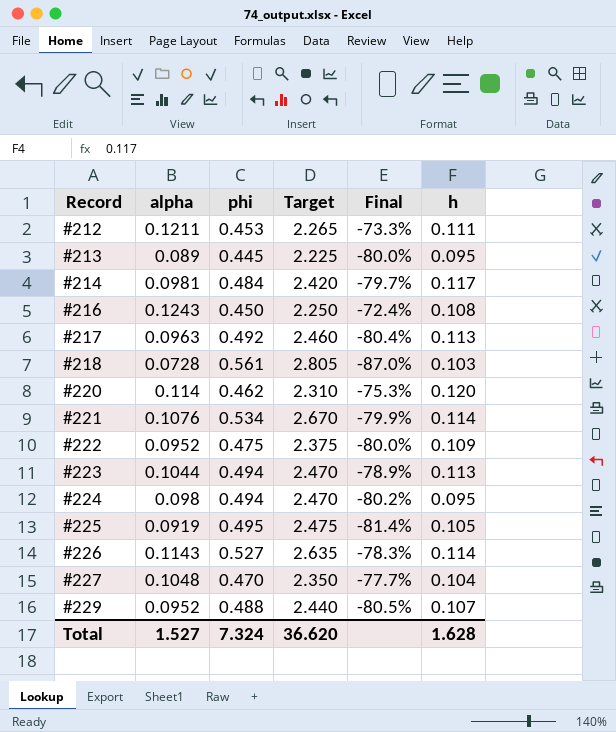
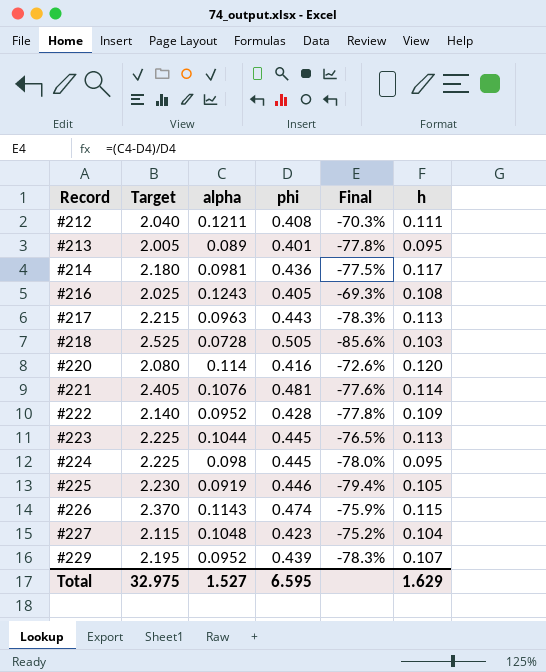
column Target | position: 4 -> 2
#212 | Target: 2.265 -> 2.040
#212 | phi: 0.453 -> 0.408
#212 | Final: -73.3% -> -70.3%
#213 | Target: 2.225 -> 2.005
#213 | phi: 0.445 -> 0.401
#213 | Final: -80.0% -> -77.8%
#214 | Target: 2.420 -> 2.180
#214 | phi: 0.484 -> 0.436
#214 | Final: -79.7% -> -77.5%
#216 | Target: 2.250 -> 2.025
#216 | phi: 0.450 -> 0.405
#216 | Final: -72.4% -> -69.3%
#217 | Target: 2.460 -> 2.215
#217 | phi: 0.492 -> 0.443
#217 | Final: -80.4% -> -78.3%
#218 | Target: 2.805 -> 2.525
#218 | phi: 0.561 -> 0.505
#218 | Final: -87.0% -> -85.6%
#220 | Target: 2.310 -> 2.080
#220 | phi: 0.462 -> 0.416
#220 | Final: -75.3% -> -72.6%
#221 | Target: 2.670 -> 2.405
#221 | phi: 0.534 -> 0.481
#221 | Final: -79.9% -> -77.6%
#222 | Target: 2.375 -> 2.140
#222 | phi: 0.475 -> 0.428
#222 | Final: -80.0% -> -77.8%
#223 | Target: 2.470 -> 2.225
#223 | phi: 0.494 -> 0.445
#223 | Final: -78.9% -> -76.5%
#224 | Target: 2.470 -> 2.225
#224 | phi: 0.494 -> 0.445
#224 | Final: -80.2% -> -78.0%
#225 | Target: 2.475 -> 2.230
#225 | phi: 0.495 -> 0.446
#225 | Final: -81.4% -> -79.4%
#226 | Target: 2.635 -> 2.370
#226 | phi: 0.527 -> 0.474
#226 | Final: -78.3% -> -75.9%
#226 | h: 0.114 -> 0.115
#227 | Target: 2.350 -> 2.115
#227 | phi: 0.470 -> 0.423
#227 | Final: -77.7% -> -75.2%
#229 | Target: 2.440 -> 2.195
#229 | phi: 0.488 -> 0.439
#229 | Final: -80.5% -> -78.3%
Total | Target: 36.620 -> 32.975
Total | phi: 7.324 -> 6.595
Total | h: 1.628 -> 1.629

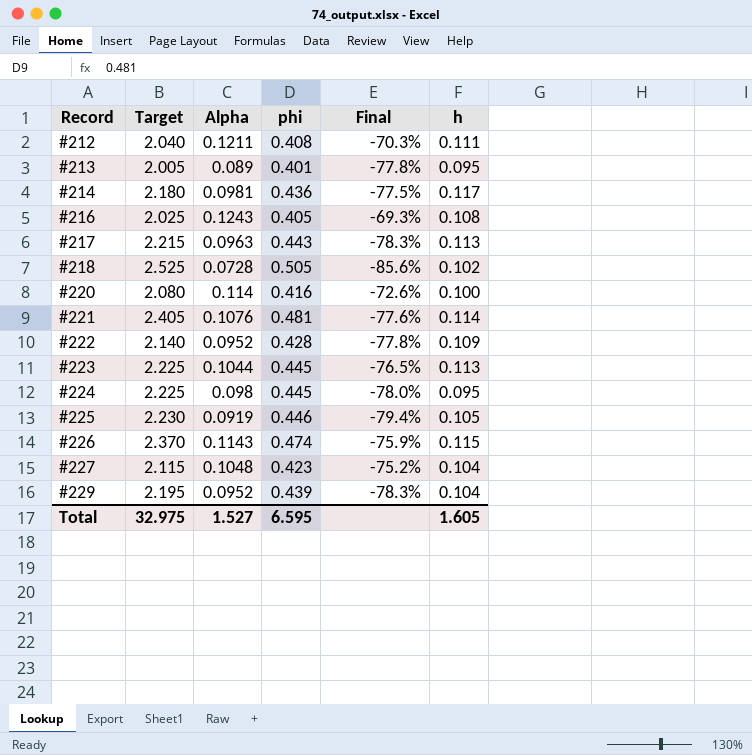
column name: alpha -> Alpha
#218 | h: 0.103 -> 0.102
#220 | h: 0.120 -> 0.100
#229 | h: 0.107 -> 0.104
Total | h: 1.629 -> 1.605

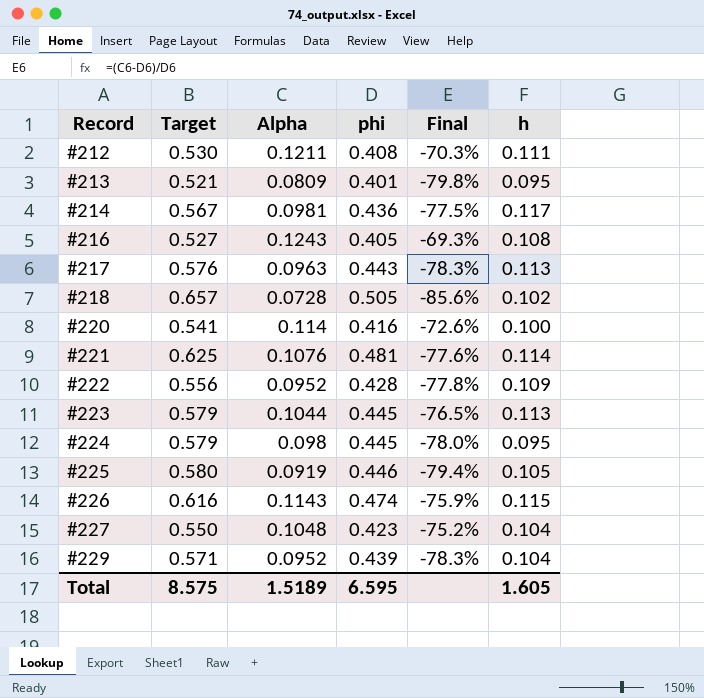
column Target | formula: [phi] * 5 -> [phi] * 1.3
#213 | Alpha: 0.089 -> 0.0809
#213 | Final: -77.8% -> -79.8%
Total | Target: 32.975 -> 8.575
Total | Alpha: 1.527 -> 1.5189

